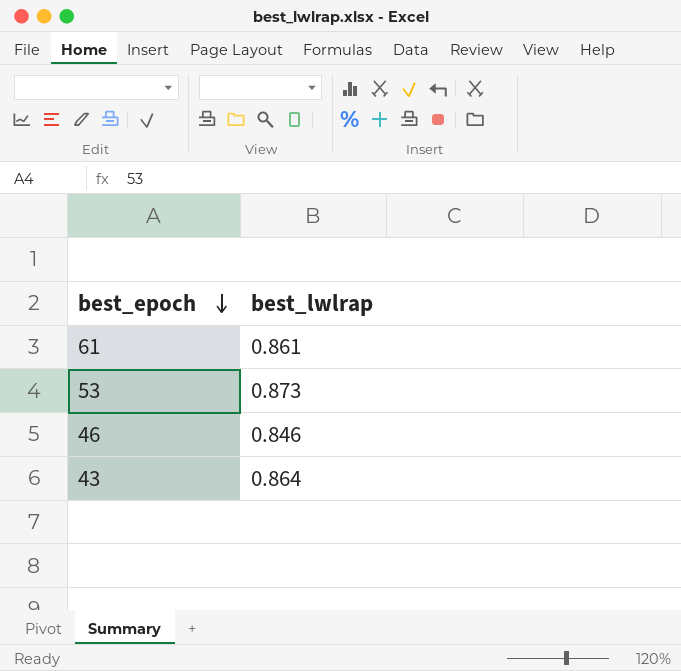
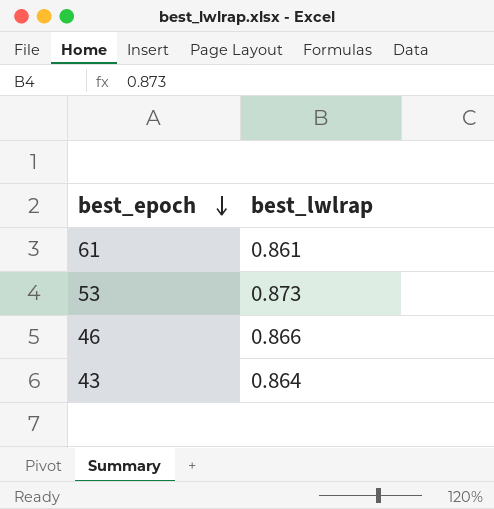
46 | best_lwlrap: 0.846 -> 0.866

